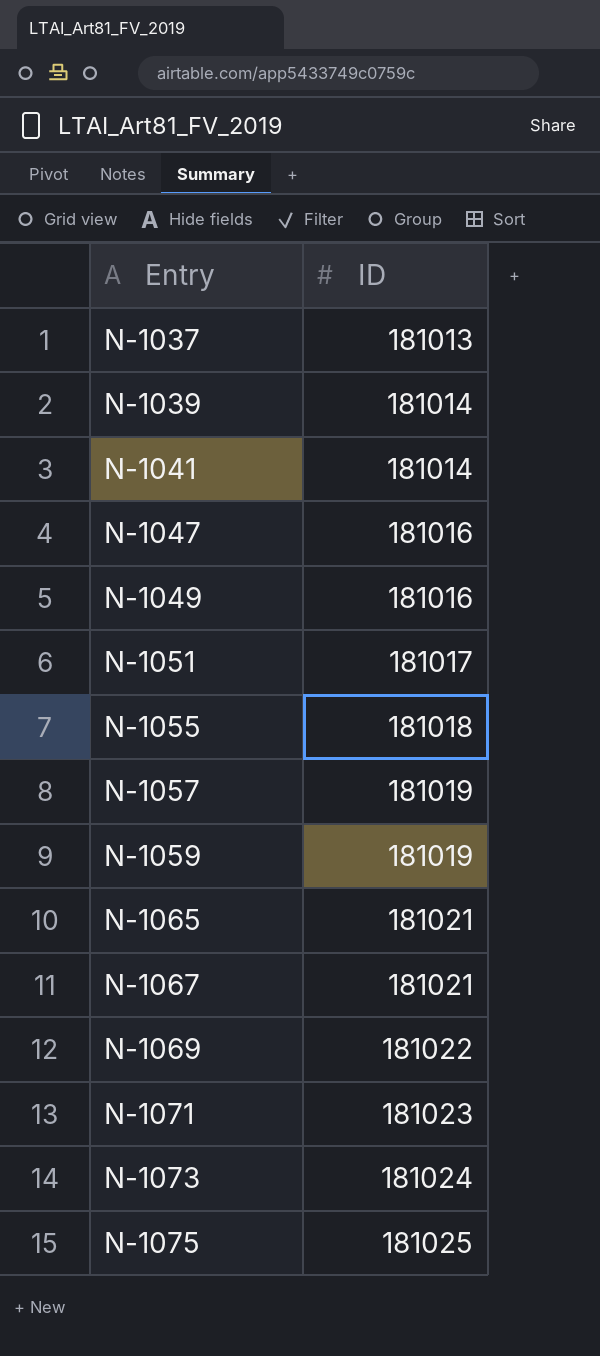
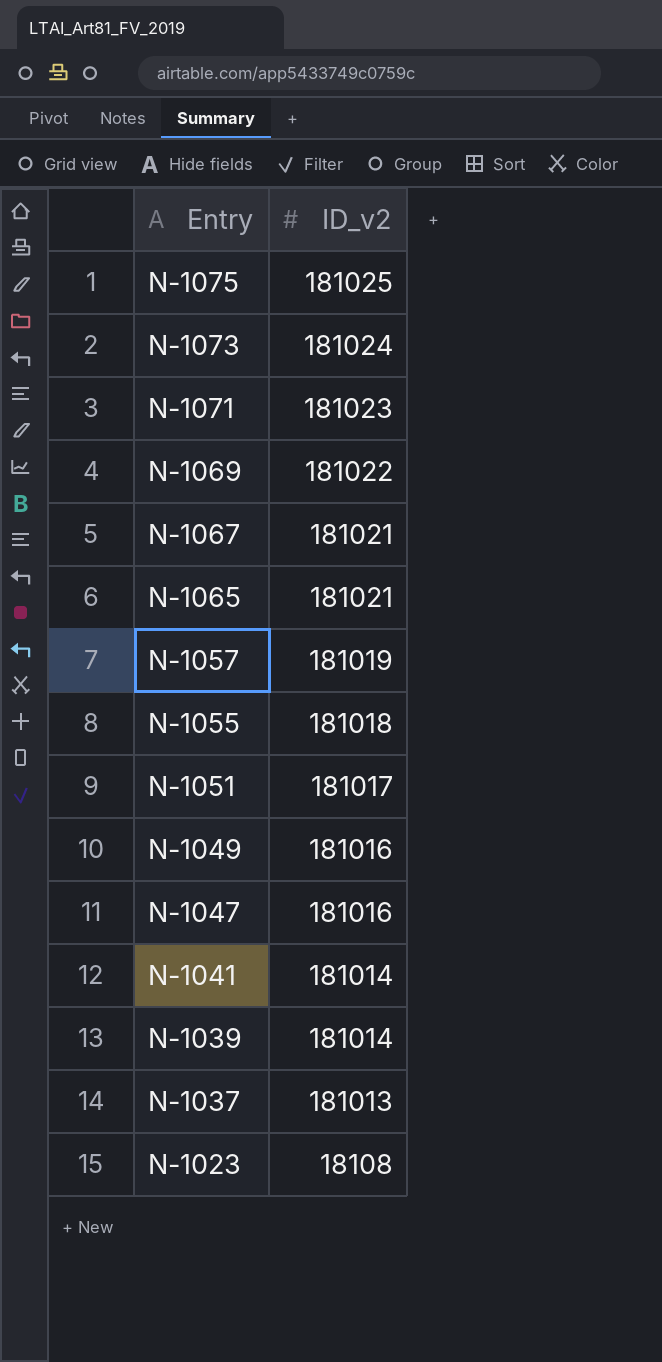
row order: Entry ascending -> Entry descending
column name: ID -> ID_v2
row N-1059: 181019 -> none
row N-1023: none -> 18108

